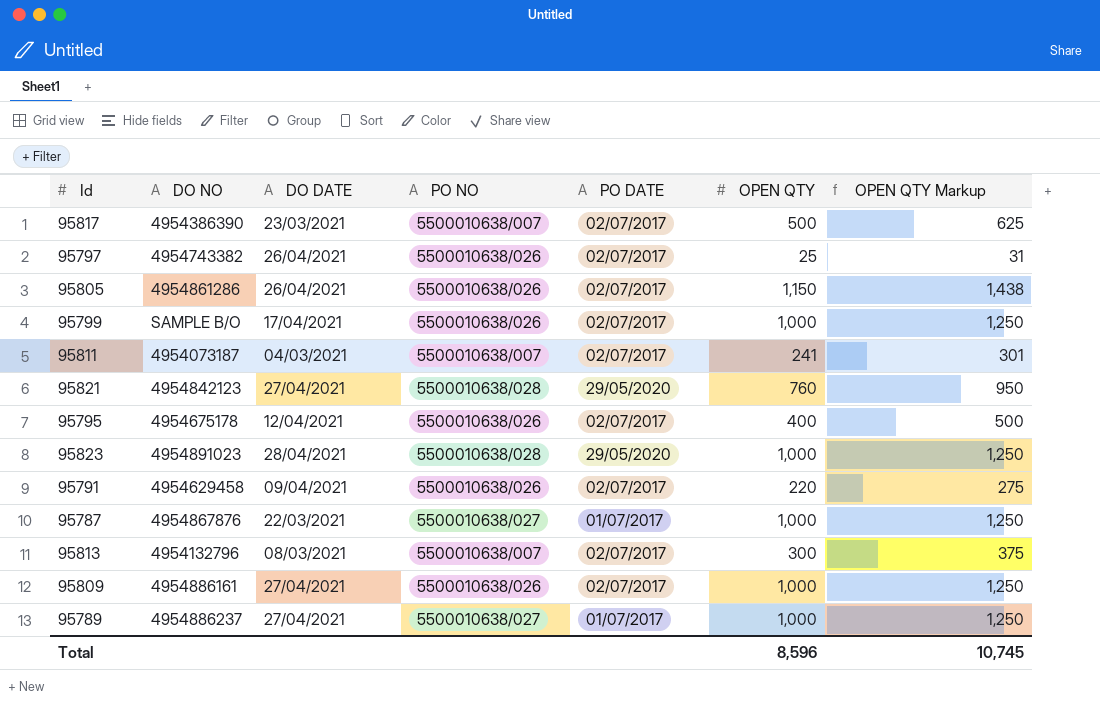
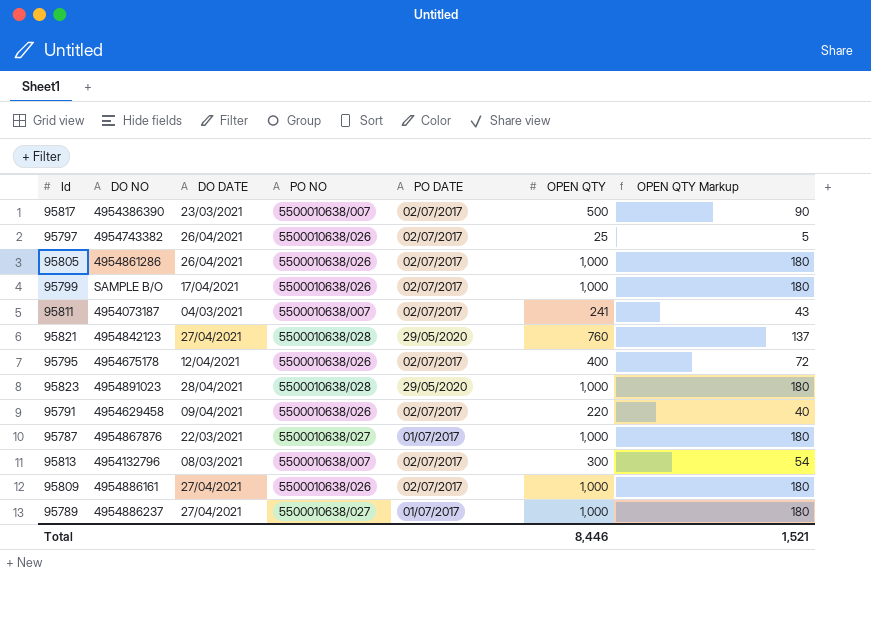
column OPEN QTY Markup | formula: [OPEN QTY] * 1.25 -> [OPEN QTY] * 0.18
95805 | OPEN QTY: 1,150 -> 1,000
Total | OPEN QTY: 8,596 -> 8,446
Total | OPEN QTY Markup: 10,745 -> 1,521

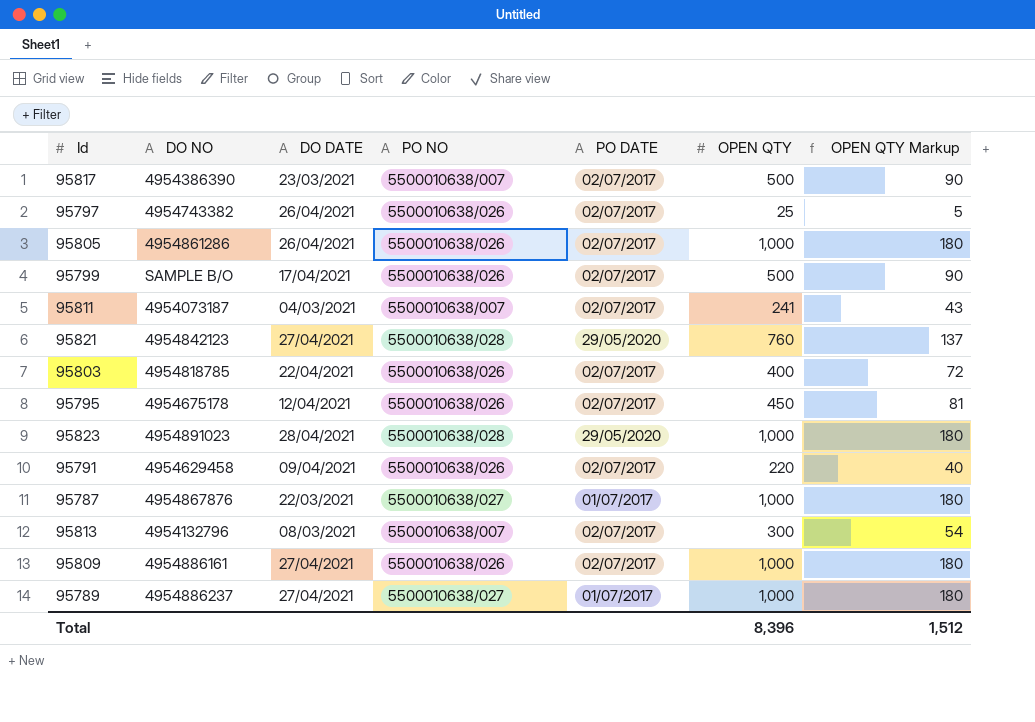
95799 | OPEN QTY: 1,000 -> 500
95799 | OPEN QTY Markup: 180 -> 90
row 95803: none -> 4954818785 | 22/04/2021 | 5500010638/026 | 02/07/2017 | 400 | 72
95795 | OPEN QTY: 400 -> 450
95795 | OPEN QTY Markup: 72 -> 81
Total | OPEN QTY: 8,446 -> 8,396
Total | OPEN QTY Markup: 1,521 -> 1,512

